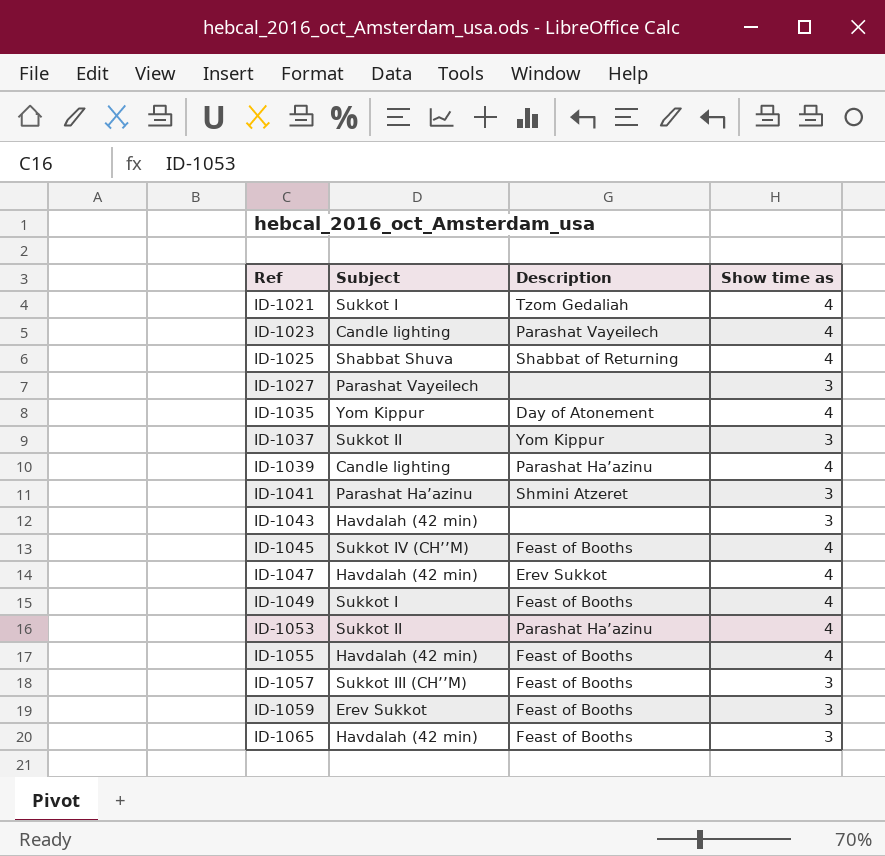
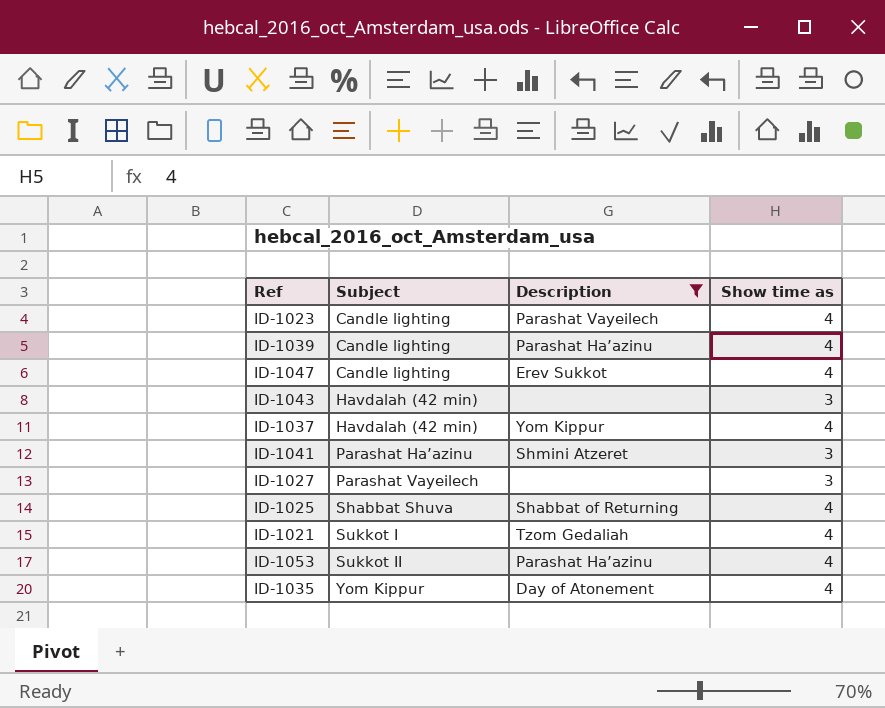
filter: none -> Description != Feast of Booths
row order: Ref ascending -> Subject ascending
ID-1047 | Subject: Havdalah (42 min) -> Candle lighting
ID-1037 | Subject: Sukkot II -> Havdalah (42 min)
ID-1037 | Show time as: 3 -> 4

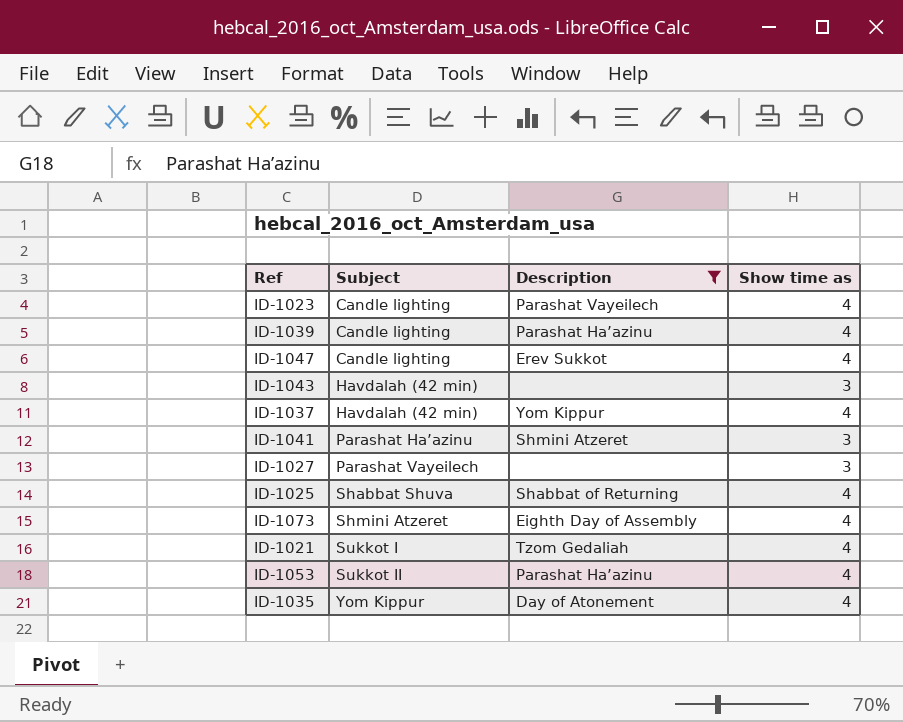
row ID-1073: none -> Shmini Atzeret | Eighth Day of Assembly | 4

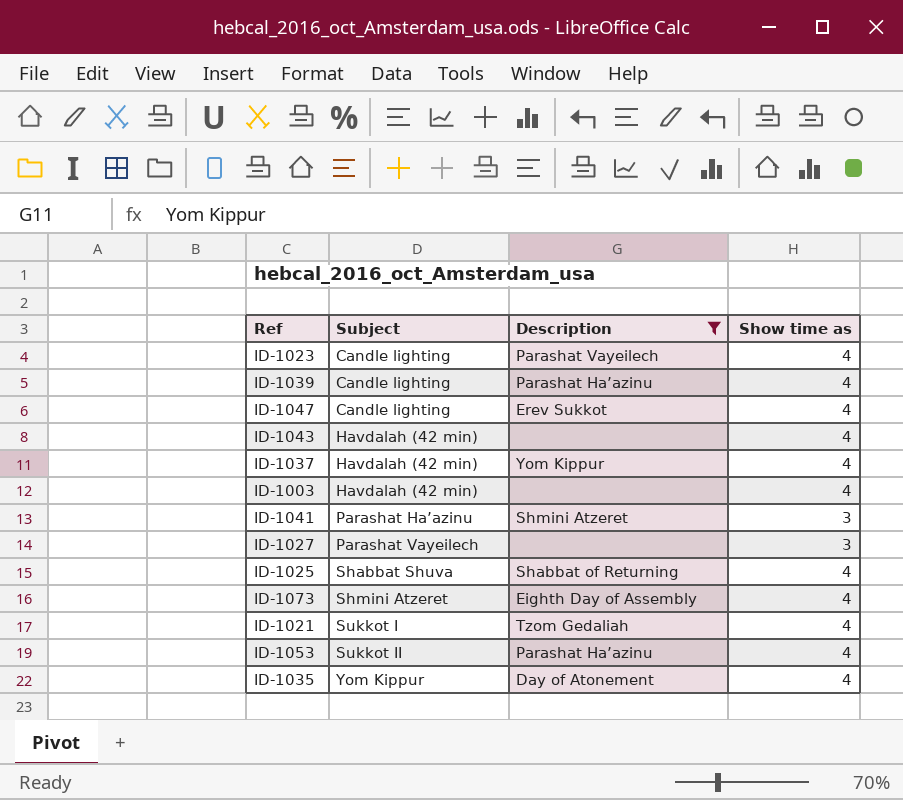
ID-1043 | Show time as: 3 -> 4
row ID-1003: none -> Havdalah (42 min) | none | 4

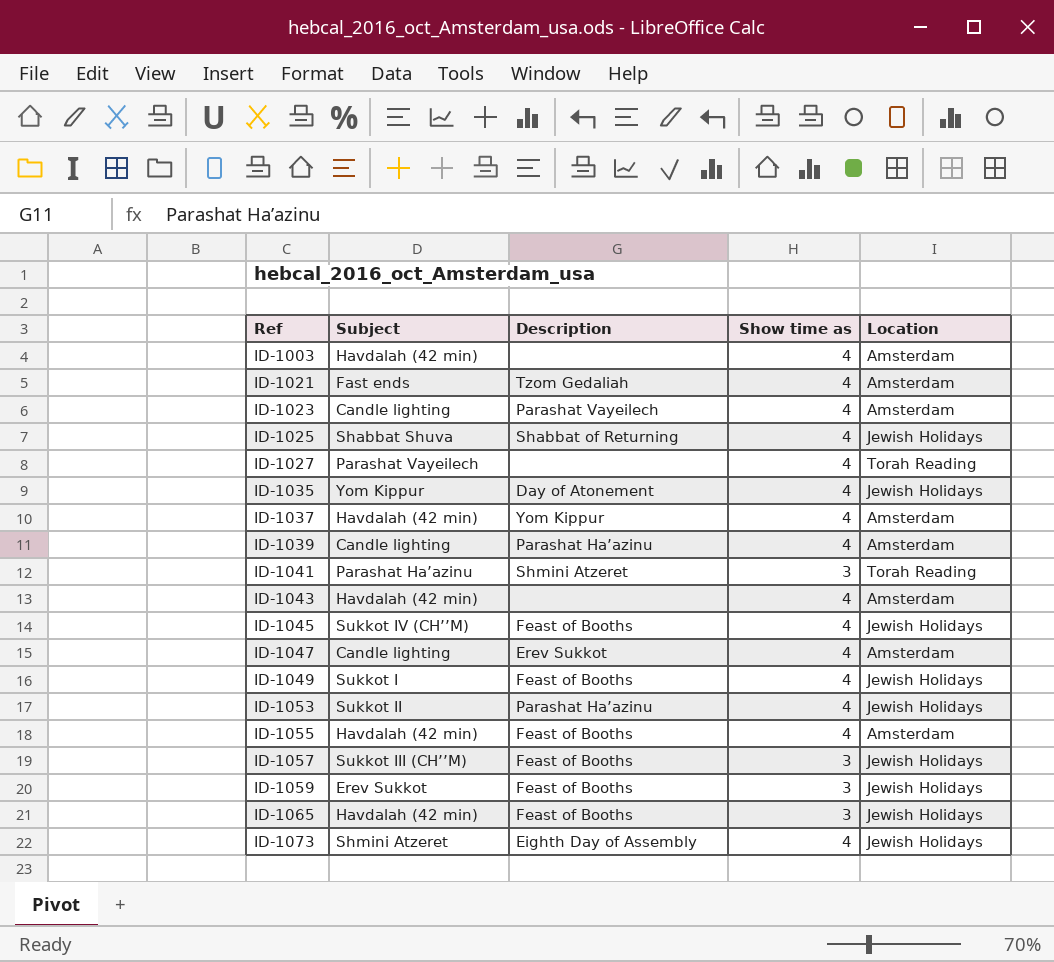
filter: Description != Feast of Booths -> none
row order: Subject ascending -> Ref ascending
column Location | position: none -> 5
ID-1021 | Subject: Sukkot I -> Fast ends
ID-1027 | Show time as: 3 -> 4

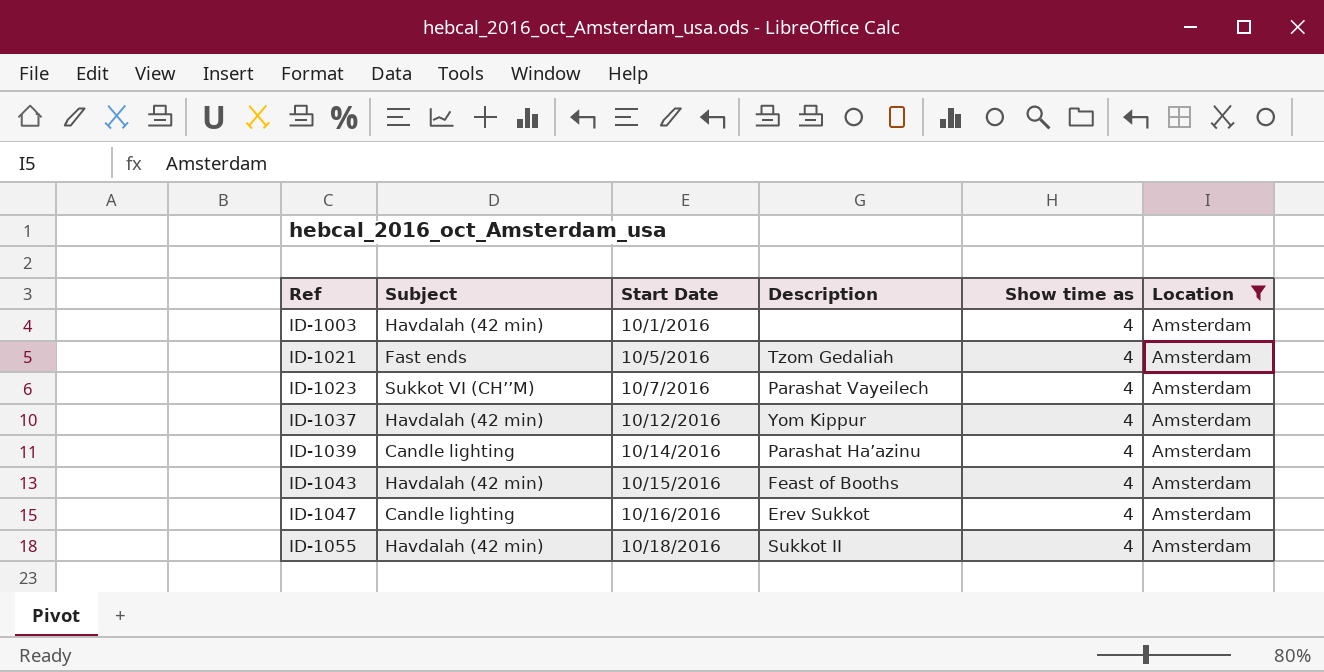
filter: none -> Location = Amsterdam
column Start Date | position: none -> 3
ID-1023 | Subject: Candle lighting -> Sukkot VI (CH’’M)
ID-1043 | Description: none -> Feast of Booths
ID-1055 | Description: Feast of Booths -> Sukkot II

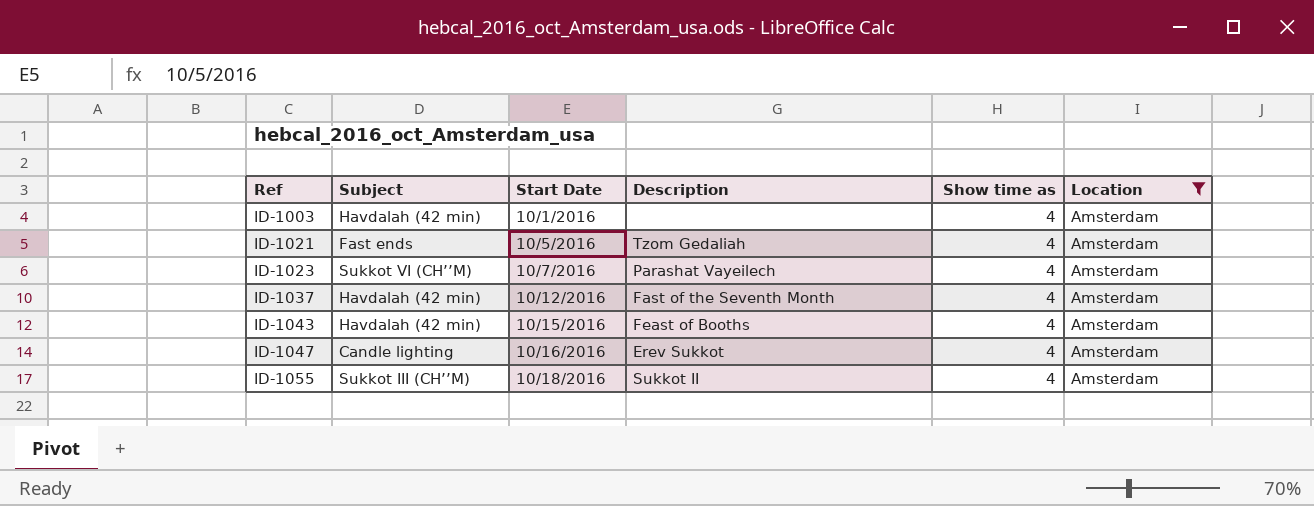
row ID-1039: Candle lighting | 10/14/2016 | Parashat Ha’azinu | 4 | Amsterdam -> none
ID-1037 | Description: Yom Kippur -> Fast of the Seventh Month
ID-1055 | Subject: Havdalah (42 min) -> Sukkot III (CH’’M)

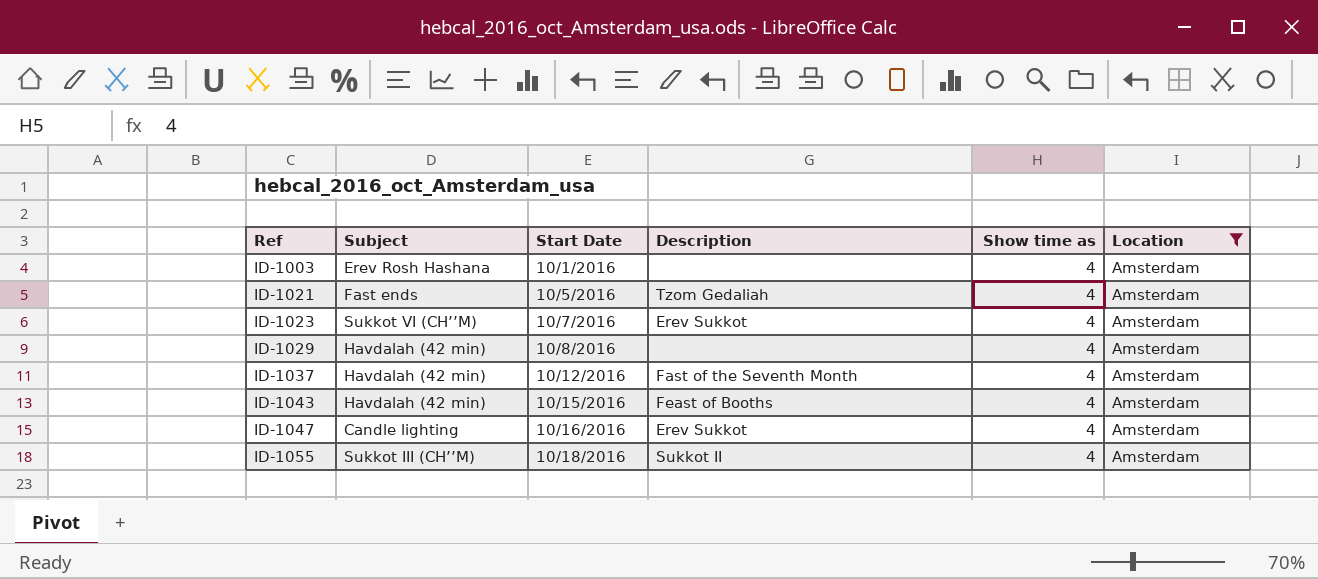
ID-1003 | Subject: Havdalah (42 min) -> Erev Rosh Hashana
ID-1023 | Description: Parashat Vayeilech -> Erev Sukkot
row ID-1029: none -> Havdalah (42 min) | 10/8/2016 | none | 4 | Amsterdam

